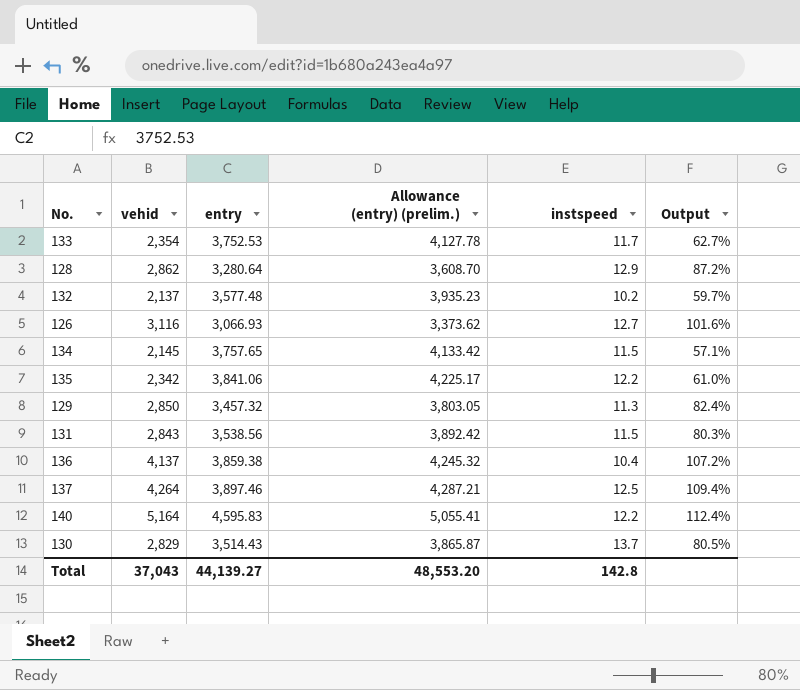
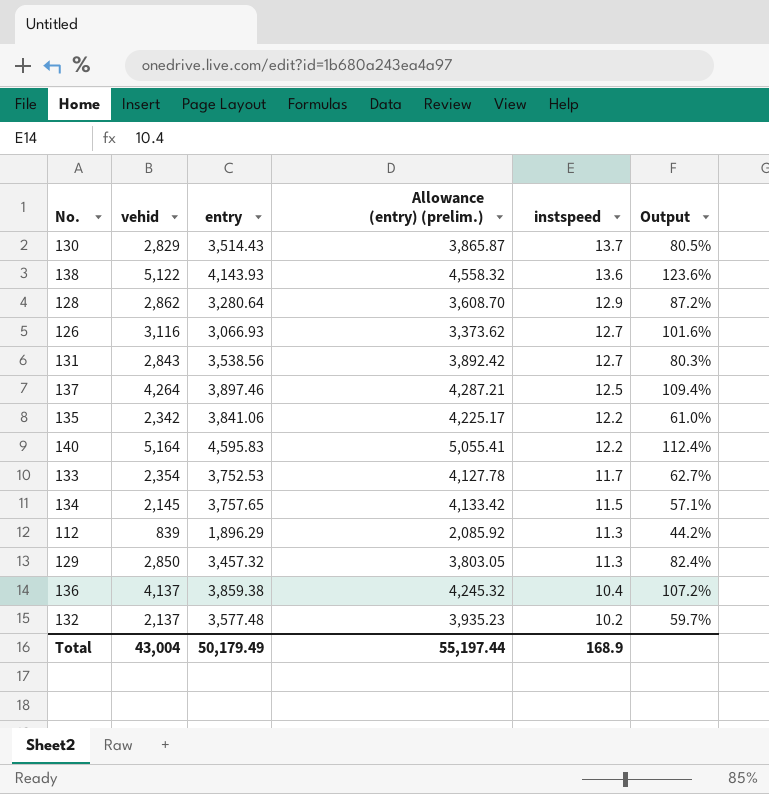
row order: none -> instspeed descending
row 138: none -> 5,122 | 4,143.93 | 4,558.32 | 13.6 | 123.6%
131 | instspeed: 11.5 -> 12.7
row 112: none -> 839 | 1,896.29 | 2,085.92 | 11.3 | 44.2%
Total | vehid: 37,043 -> 43,004
Total | entry: 44,139.27 -> 50,179.49
Total | Allowance (entry) (prelim.): 48,553.20 -> 55,197.44
Total | instspeed: 142.8 -> 168.9

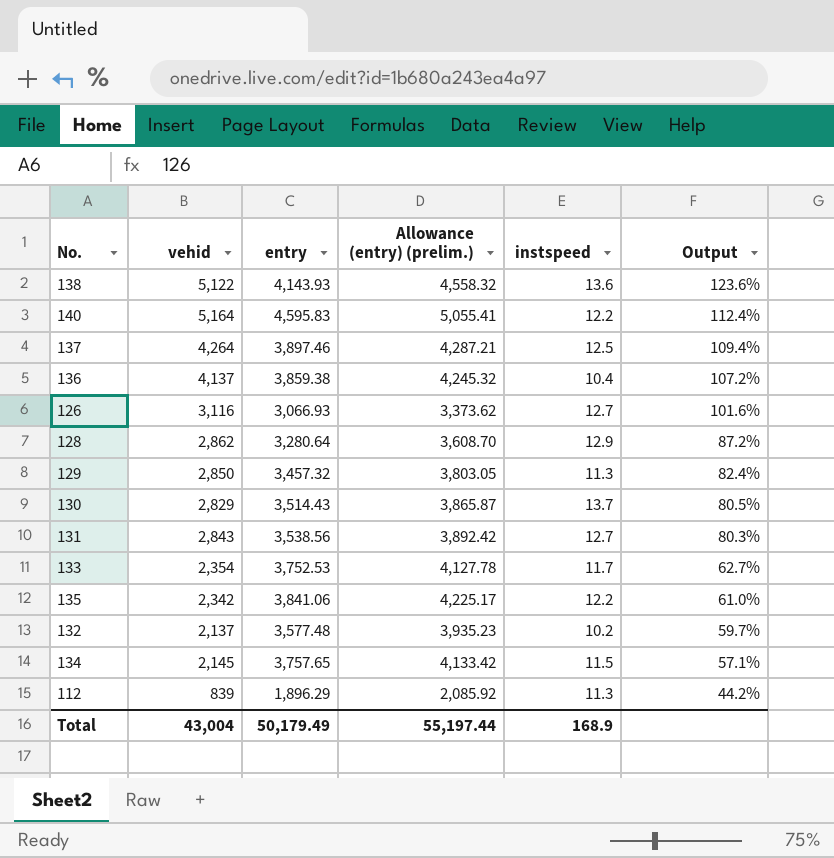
row order: instspeed descending -> Output descending

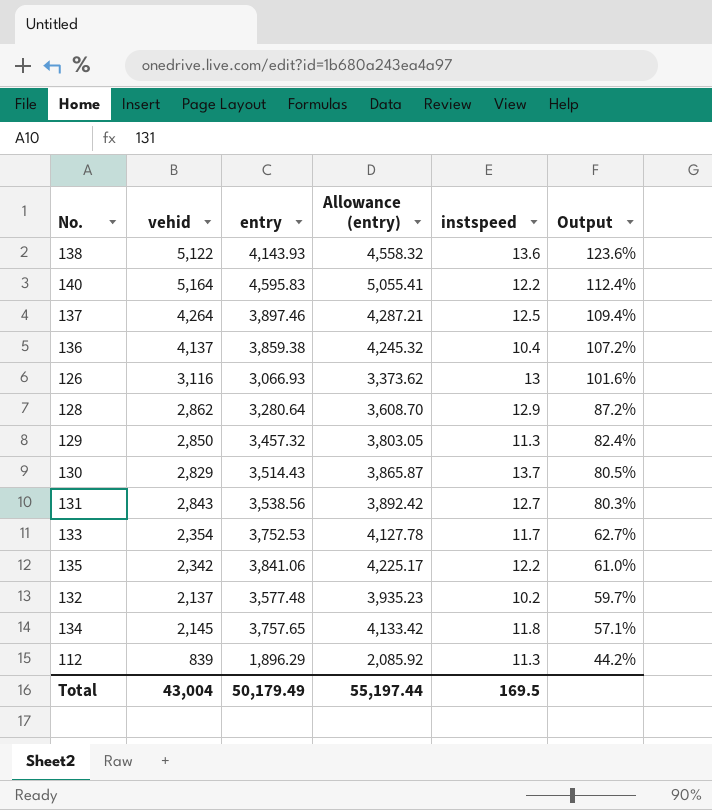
column name: Allowance (entry) (prelim.) -> Allowance (entry)
126 | instspeed: 12.7 -> 13
134 | instspeed: 11.5 -> 11.8
Total | instspeed: 168.9 -> 169.5

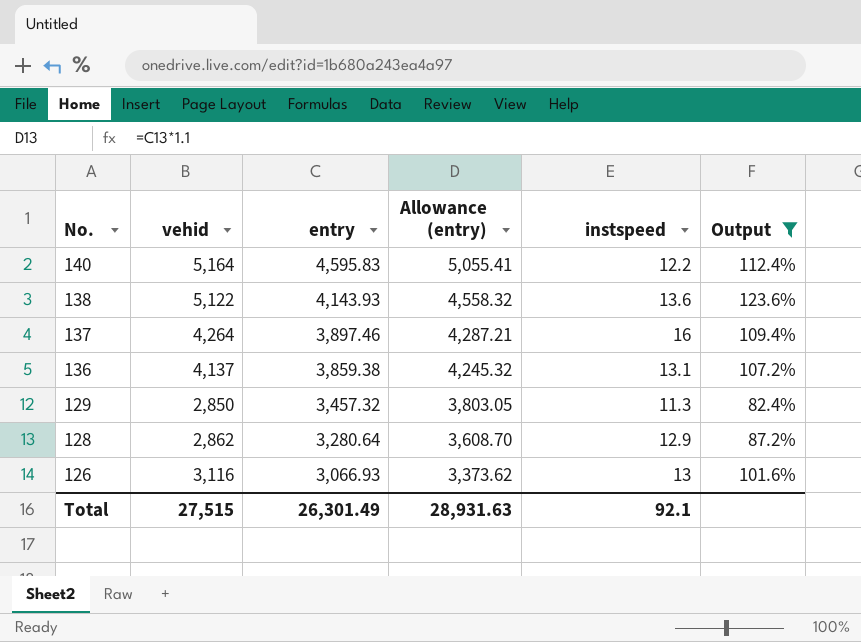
filter: none -> Output >= 82.4%
row order: Output descending -> No. descending
137 | instspeed: 12.5 -> 16
136 | instspeed: 10.4 -> 13.1
Total | vehid: 43,004 -> 27,515
Total | entry: 50,179.49 -> 26,301.49
Total | Allowance (entry): 55,197.44 -> 28,931.63
Total | instspeed: 169.5 -> 92.1

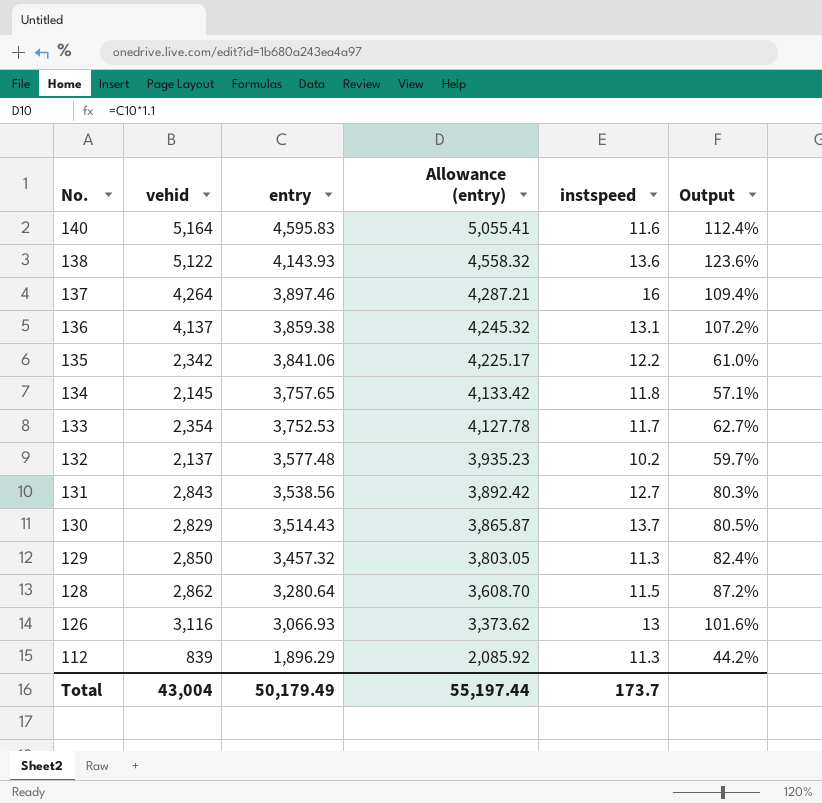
filter: Output >= 82.4% -> none
140 | instspeed: 12.2 -> 11.6
128 | instspeed: 12.9 -> 11.5
Total | vehid: 27,515 -> 43,004
Total | entry: 26,301.49 -> 50,179.49
Total | Allowance (entry): 28,931.63 -> 55,197.44
Total | instspeed: 92.1 -> 173.7

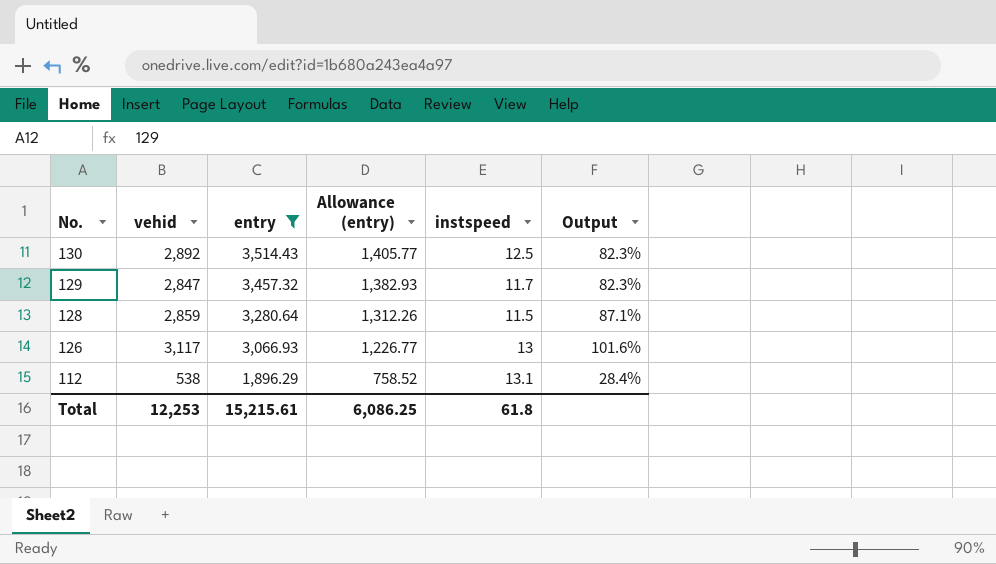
filter: none -> entry <= 3,514.43
column Allowance (entry) | formula: [entry] * 1.1 -> [entry] * 0.4
130 | vehid: 2,829 -> 2,892
130 | instspeed: 13.7 -> 12.5
130 | Output: 80.5% -> 82.3%
129 | vehid: 2,850 -> 2,847
129 | instspeed: 11.3 -> 11.7
129 | Output: 82.4% -> 82.3%
128 | vehid: 2,862 -> 2,859
128 | Output: 87.2% -> 87.1%
126 | vehid: 3,116 -> 3,117
112 | vehid: 839 -> 538
112 | instspeed: 11.3 -> 13.1
112 | Output: 44.2% -> 28.4%
Total | vehid: 43,004 -> 12,253
Total | entry: 50,179.49 -> 15,215.61
Total | Allowance (entry): 55,197.44 -> 6,086.25
Total | instspeed: 173.7 -> 61.8

